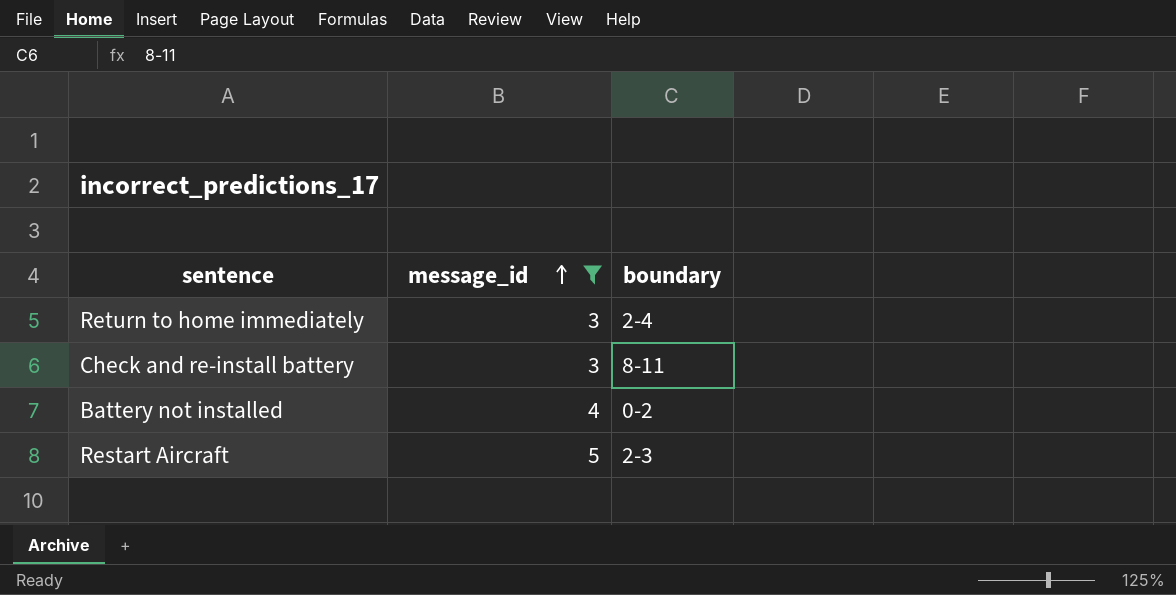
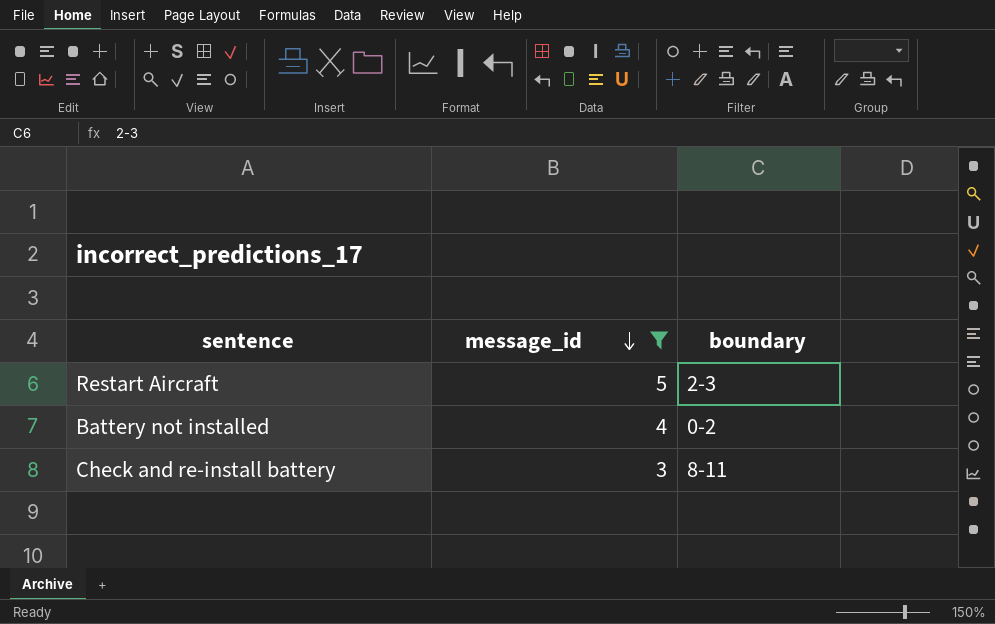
row order: message_id ascending -> message_id descending
row Return to home immediately: 3 | 2-4 -> none

